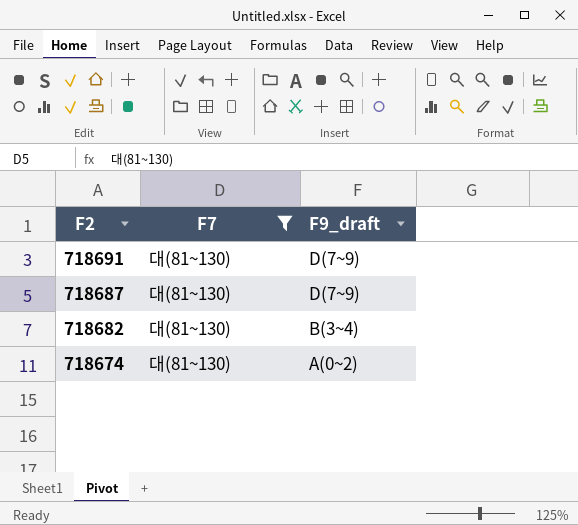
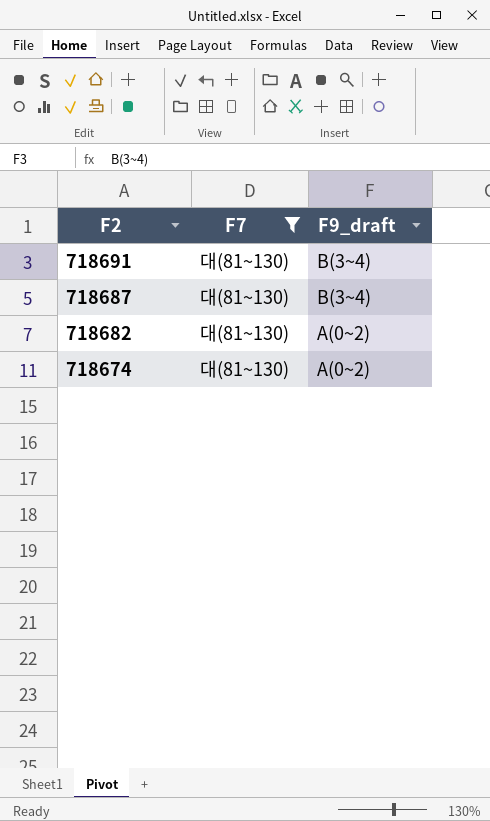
718691 | F9_draft: D(7~9) -> B(3~4)
718687 | F9_draft: D(7~9) -> B(3~4)
718682 | F9_draft: B(3~4) -> A(0~2)

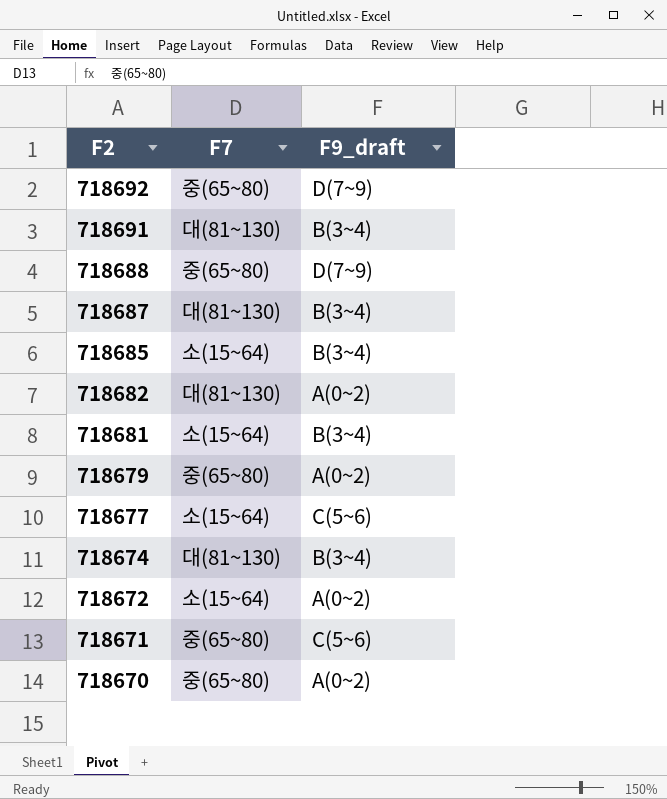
filter: F7 = 대(81~130) -> none
718674 | F9_draft: A(0~2) -> B(3~4)

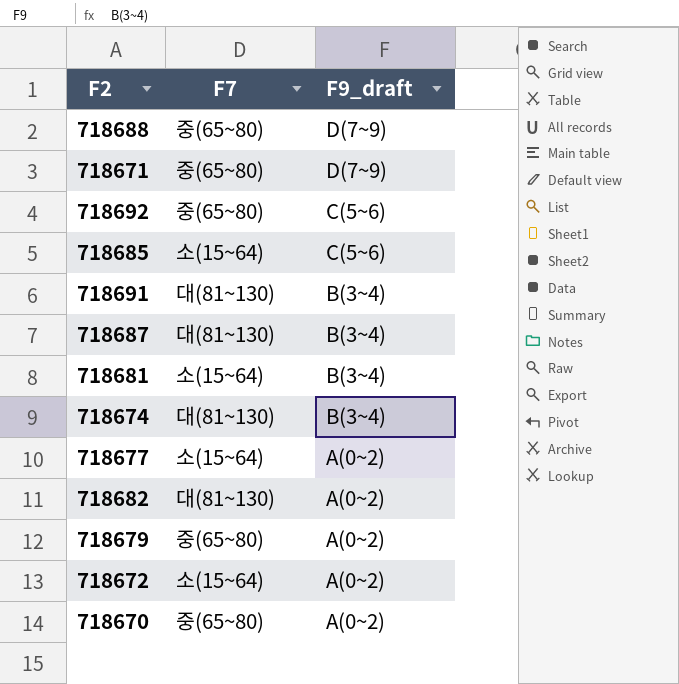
row order: F2 descending -> F9_draft descending
718671 | F9_draft: C(5~6) -> D(7~9)
718692 | F9_draft: D(7~9) -> C(5~6)
718685 | F9_draft: B(3~4) -> C(5~6)
718677 | F9_draft: C(5~6) -> A(0~2)

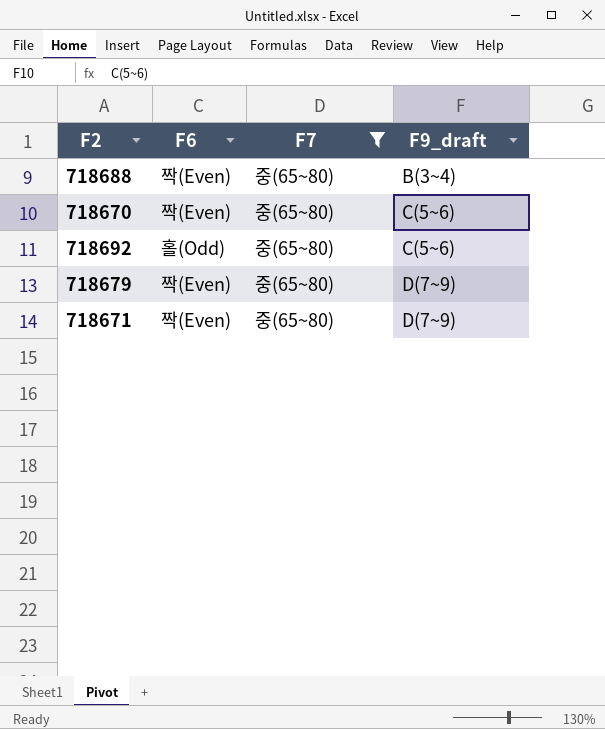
filter: none -> F7 = 중(65~80)
row order: F9_draft descending -> F9_draft ascending
column F6 | position: none -> 2
718688 | F9_draft: D(7~9) -> B(3~4)
718670 | F9_draft: A(0~2) -> C(5~6)
718679 | F9_draft: A(0~2) -> D(7~9)

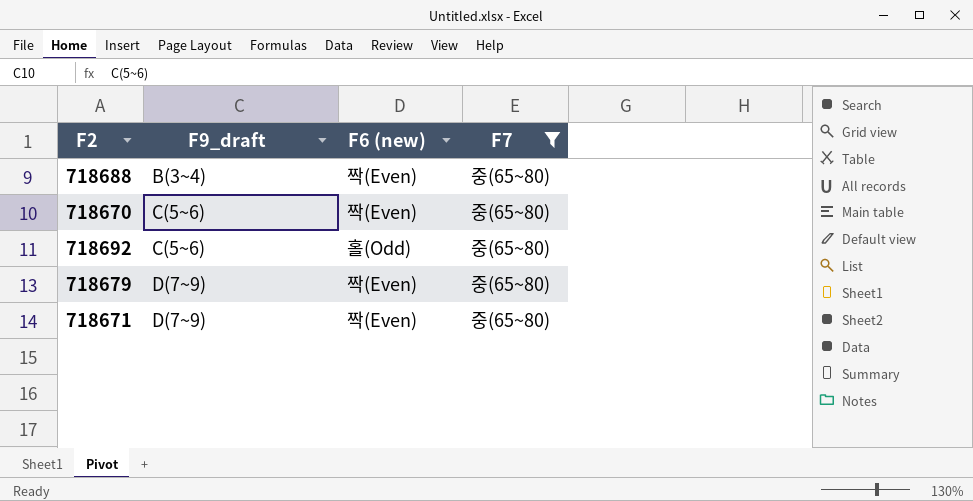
column F9_draft | position: 4 -> 2
column name: F6 -> F6 (new)

